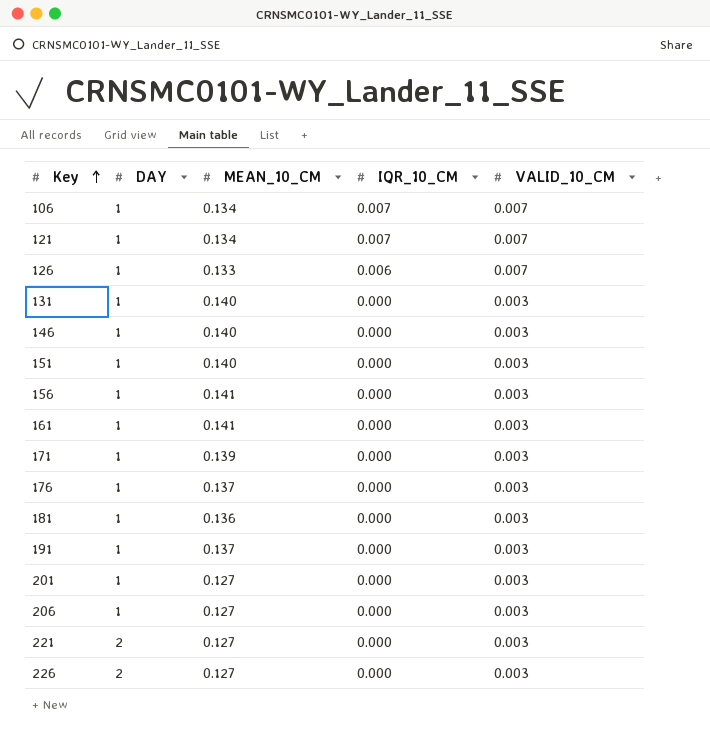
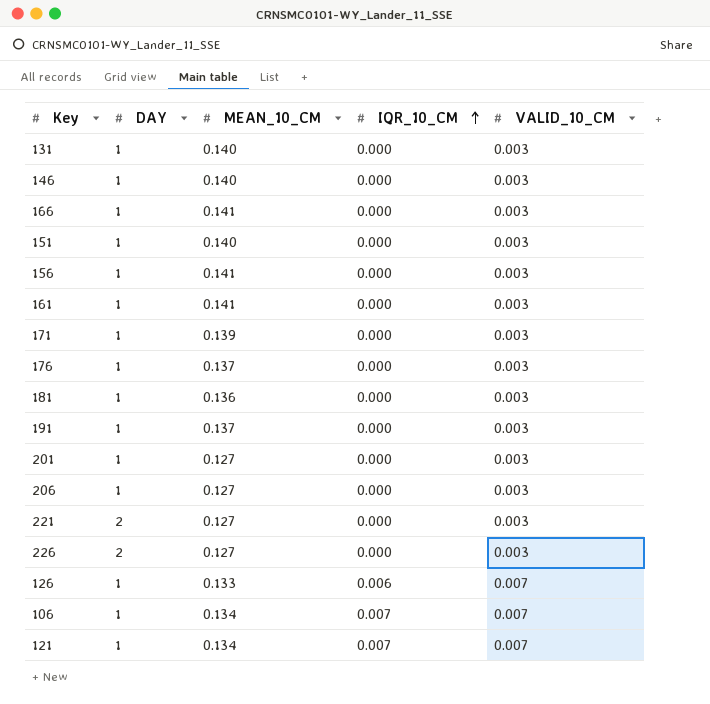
row order: Key ascending -> IQR_10_CM ascending
row 166: none -> 1 | 0.141 | 0.000 | 0.003

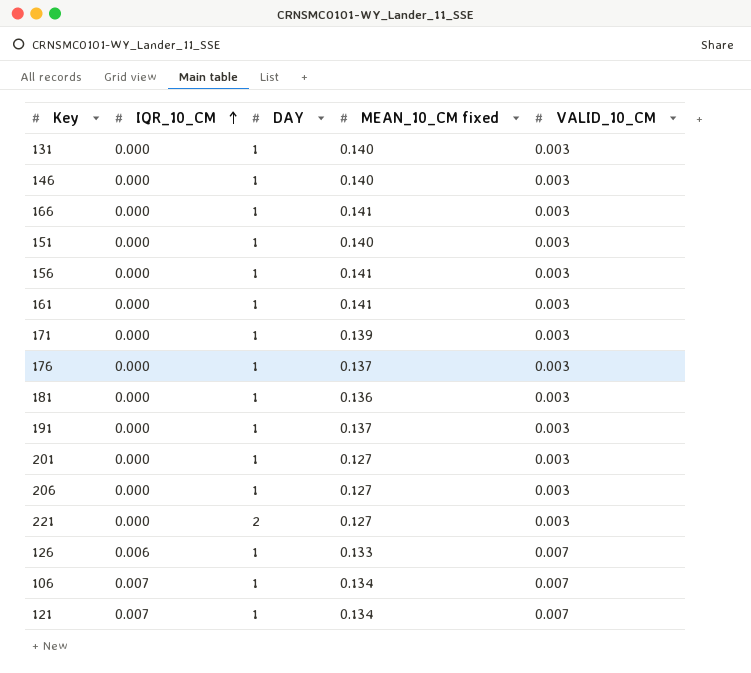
column IQR_10_CM | position: 4 -> 2
column name: MEAN_10_CM -> MEAN_10_CM fixed
row 226: 2 | 0.127 | 0.000 | 0.003 -> none

